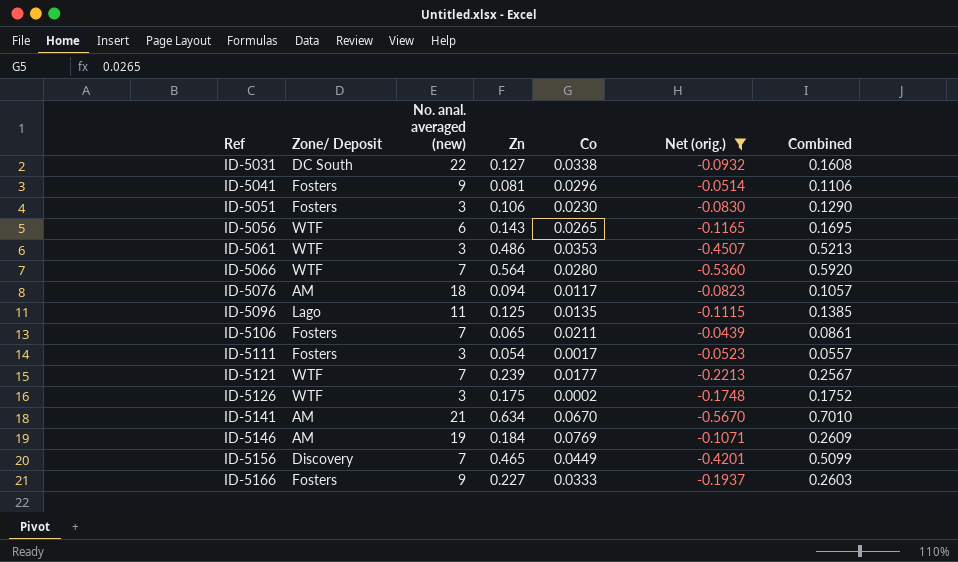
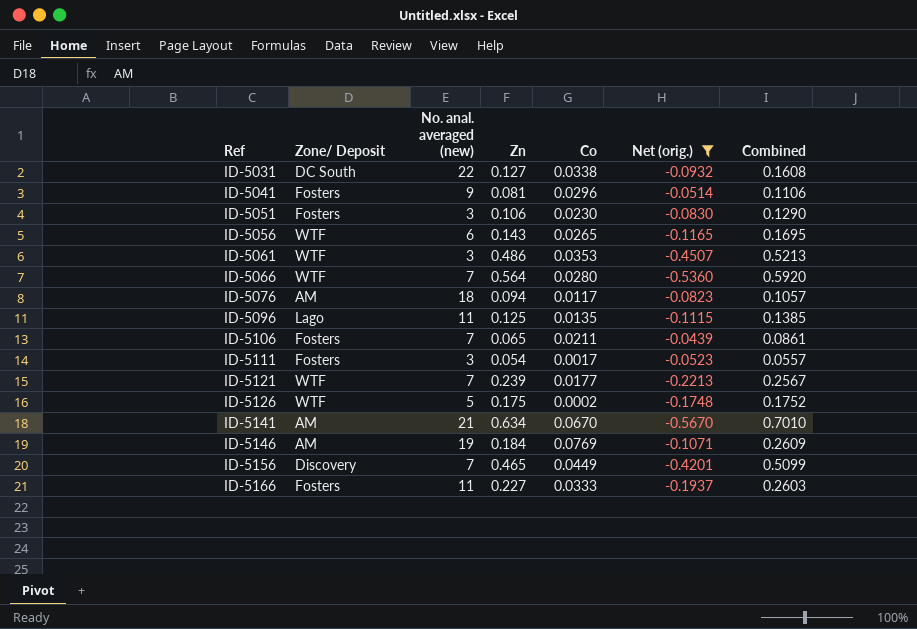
ID-5126 | No. anal. averaged (new): 3 -> 5
ID-5166 | No. anal. averaged (new): 9 -> 11

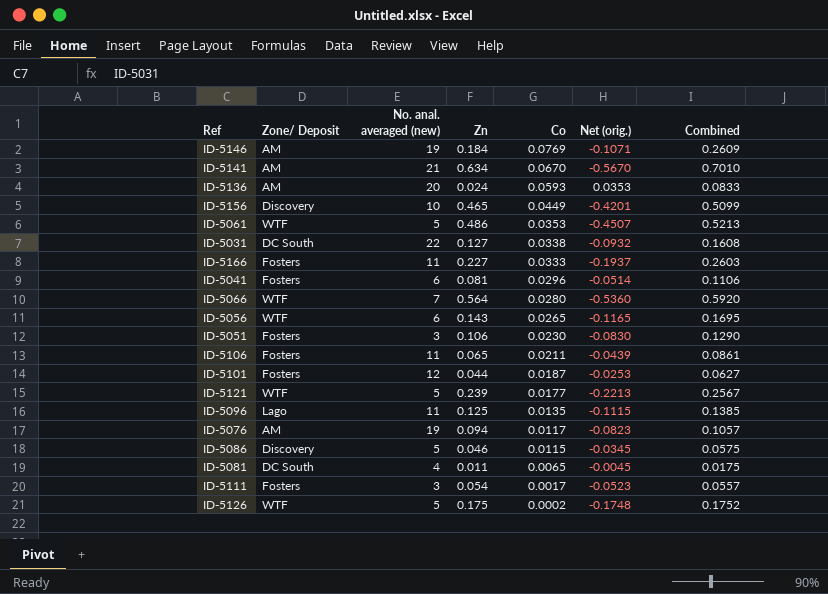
filter: Net (orig.) <= -0.0439 -> none
row order: Ref ascending -> Co descending
ID-5156 | No. anal. averaged (new): 7 -> 10
ID-5061 | No. anal. averaged (new): 3 -> 5
ID-5041 | No. anal. averaged (new): 9 -> 6
ID-5106 | No. anal. averaged (new): 7 -> 11
ID-5121 | No. anal. averaged (new): 7 -> 5
ID-5076 | No. anal. averaged (new): 18 -> 19

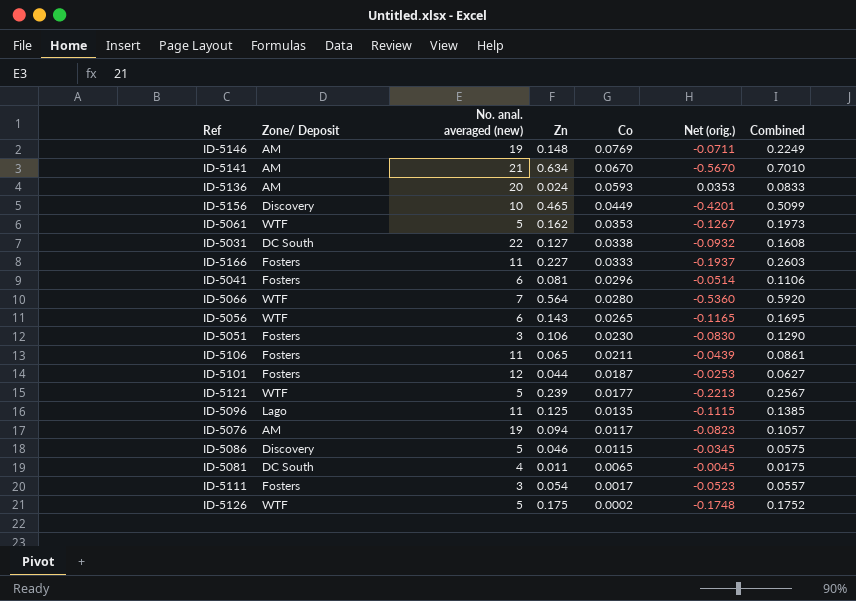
ID-5146 | Zn: 0.184 -> 0.148
ID-5146 | Net (orig.): -0.1071 -> -0.0711
ID-5146 | Combined: 0.2609 -> 0.2249
ID-5061 | Zn: 0.486 -> 0.162
ID-5061 | Net (orig.): -0.4507 -> -0.1267
ID-5061 | Combined: 0.5213 -> 0.1973

